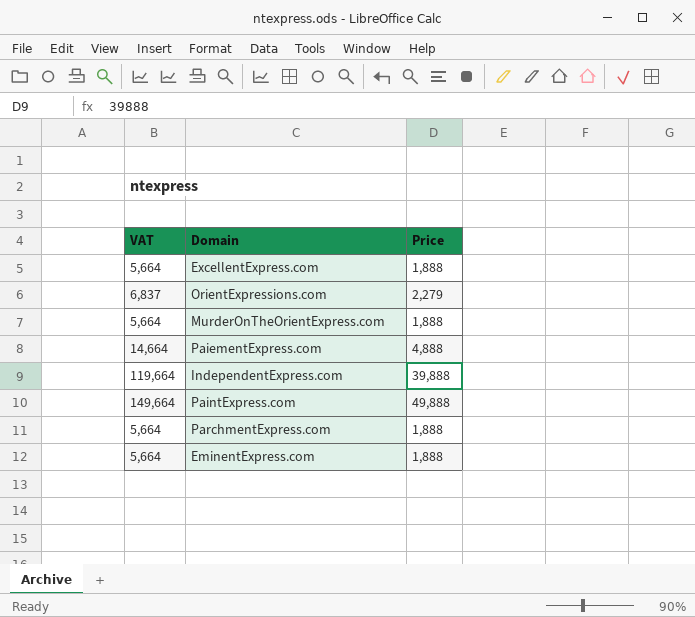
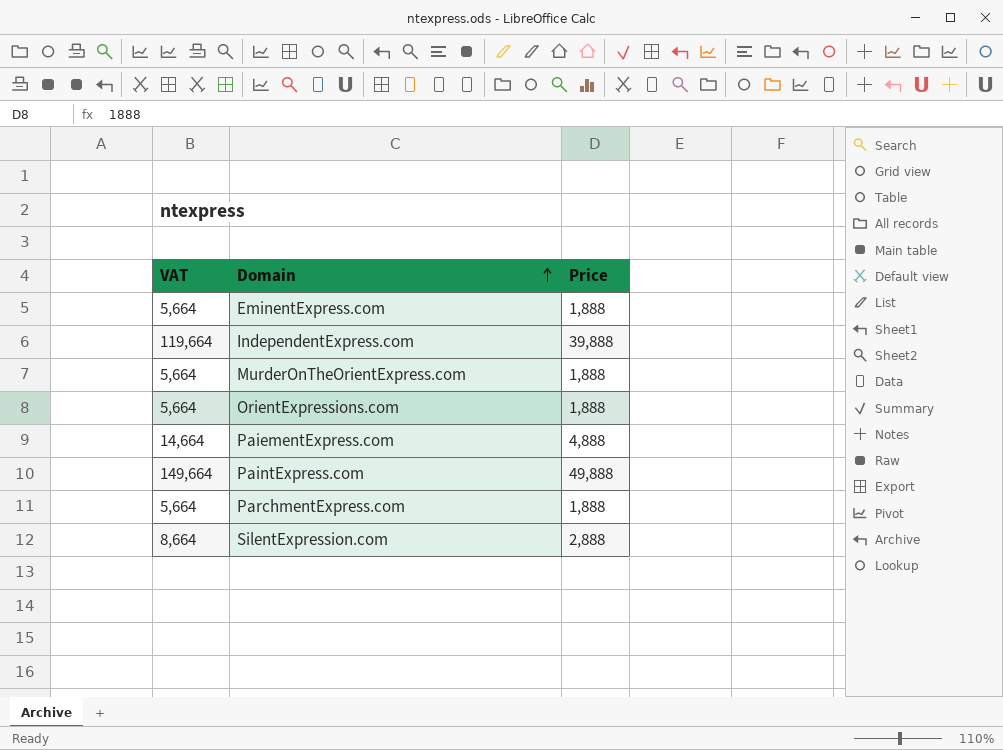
row order: none -> Domain ascending
row ExcellentExpress.com: 5,664 | 1,888 -> none
OrientExpressions.com | VAT: 6,837 -> 5,664
OrientExpressions.com | Price: 2,279 -> 1,888
row SilentExpression.com: none -> 8,664 | 2,888

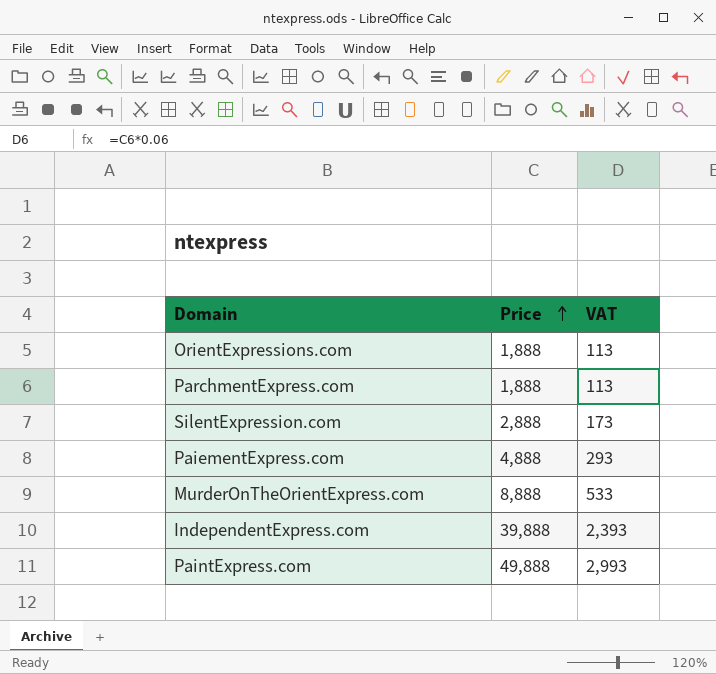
row order: Domain ascending -> Price ascending
column VAT | formula: [Price] * 3 -> [Price] * 0.06
column VAT | position: 1 -> 3
row EminentExpress.com: 5,664 | 1,888 -> none
MurderOnTheOrientExpress.com | Price: 1,888 -> 8,888

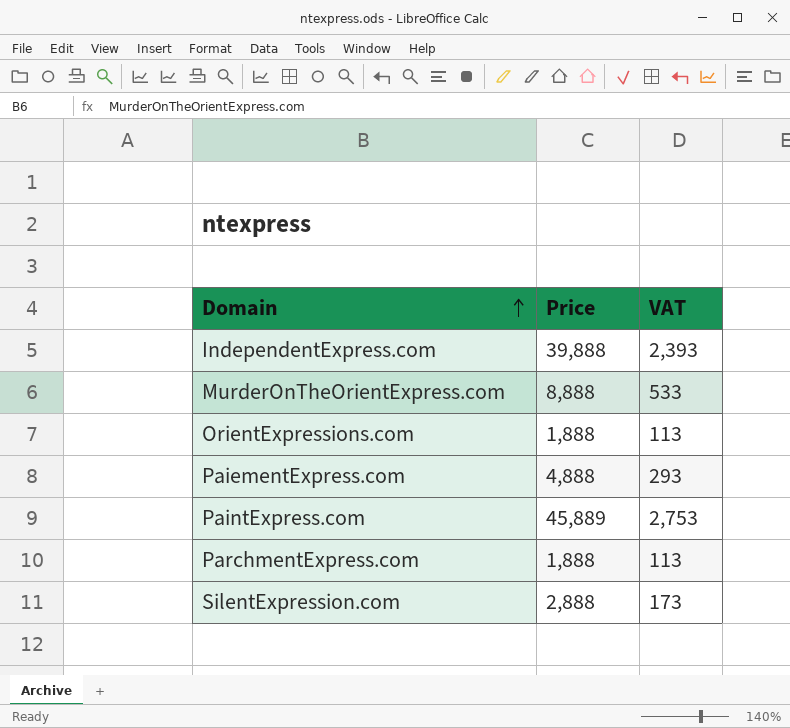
row order: Price ascending -> Domain ascending
PaintExpress.com | Price: 49,888 -> 45,889
PaintExpress.com | VAT: 2,993 -> 2,753

